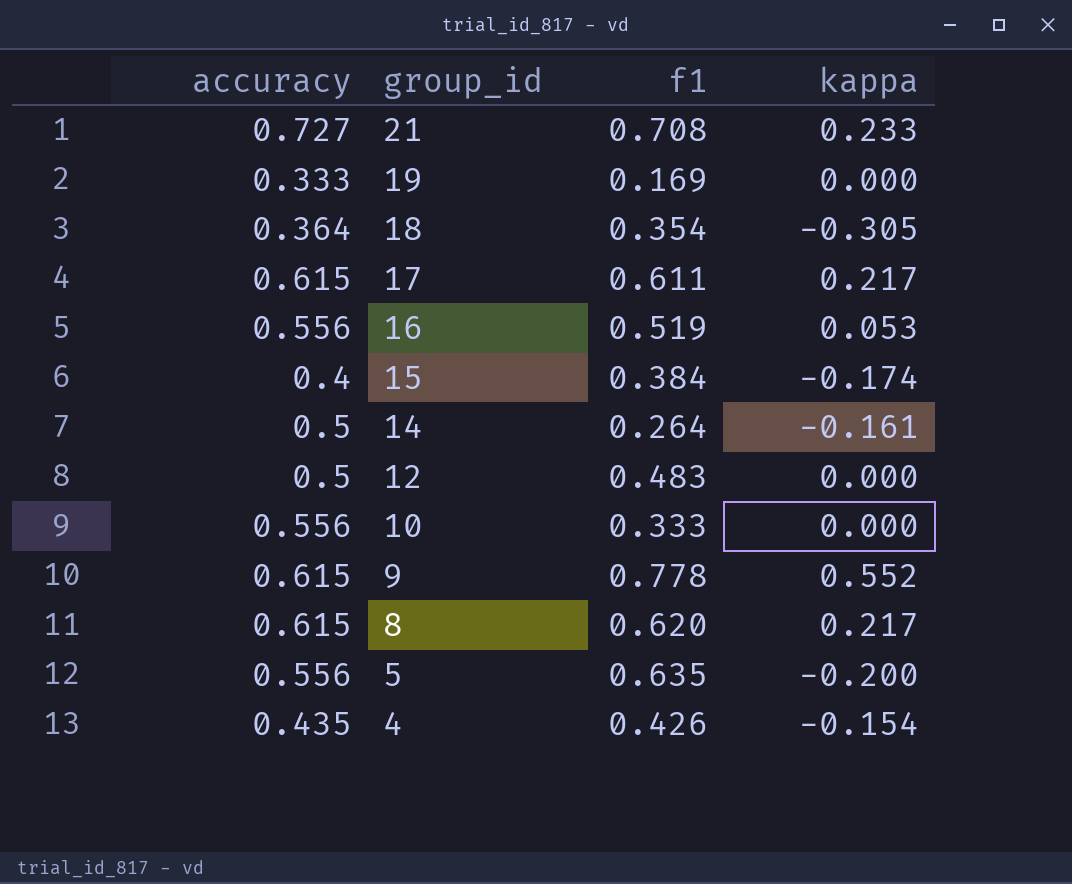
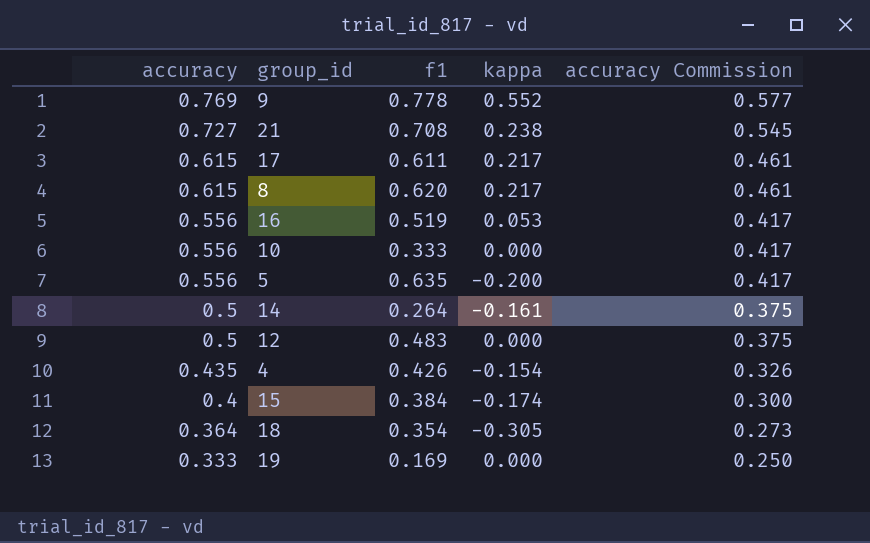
row order: group_id descending -> accuracy descending
column accuracy Commission | formula: none -> [accuracy] * 0.75
9 | accuracy: 0.615 -> 0.769
21 | kappa: 0.233 -> 0.238

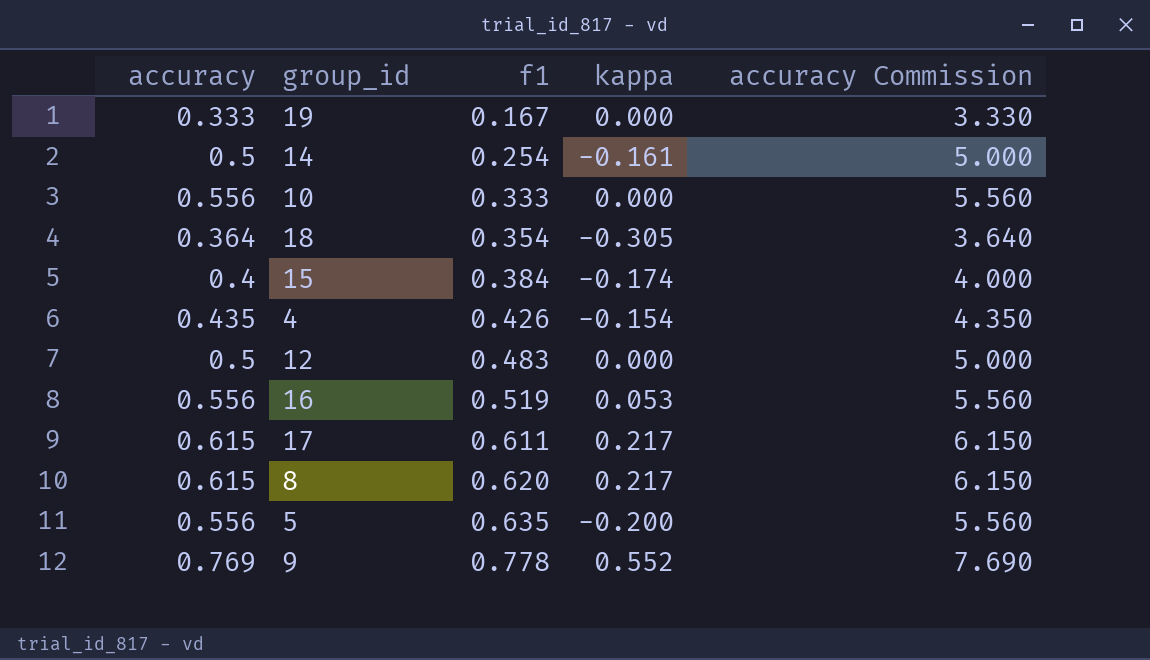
row order: accuracy descending -> f1 ascending
column accuracy Commission | formula: [accuracy] * 0.75 -> [accuracy] * 10
row 21: 0.727 | 0.708 | 0.238 | 0.545 -> none
19 | f1: 0.169 -> 0.167
14 | f1: 0.264 -> 0.254

